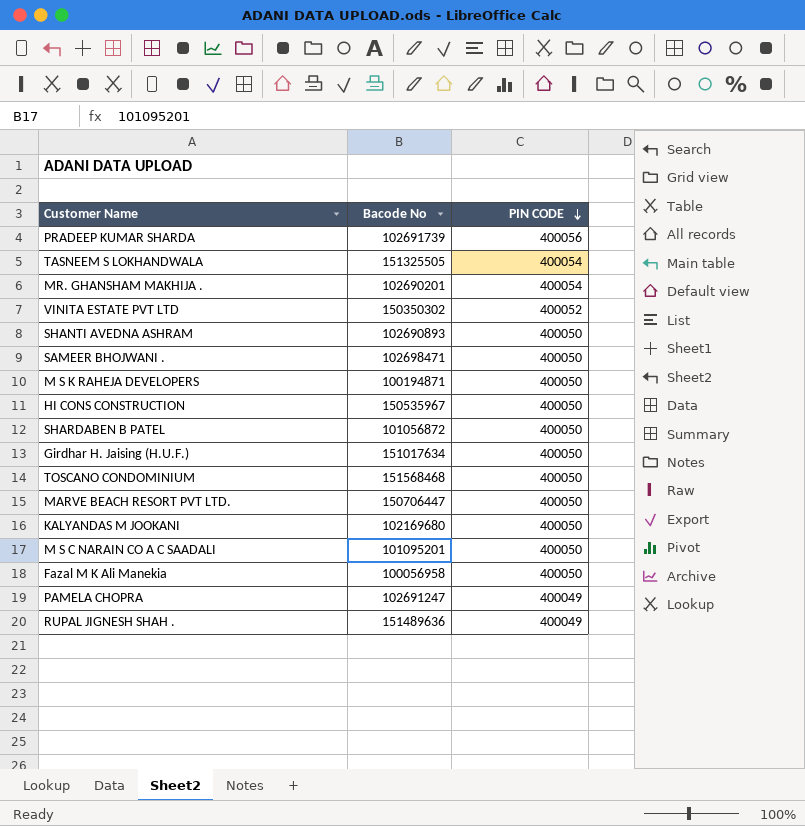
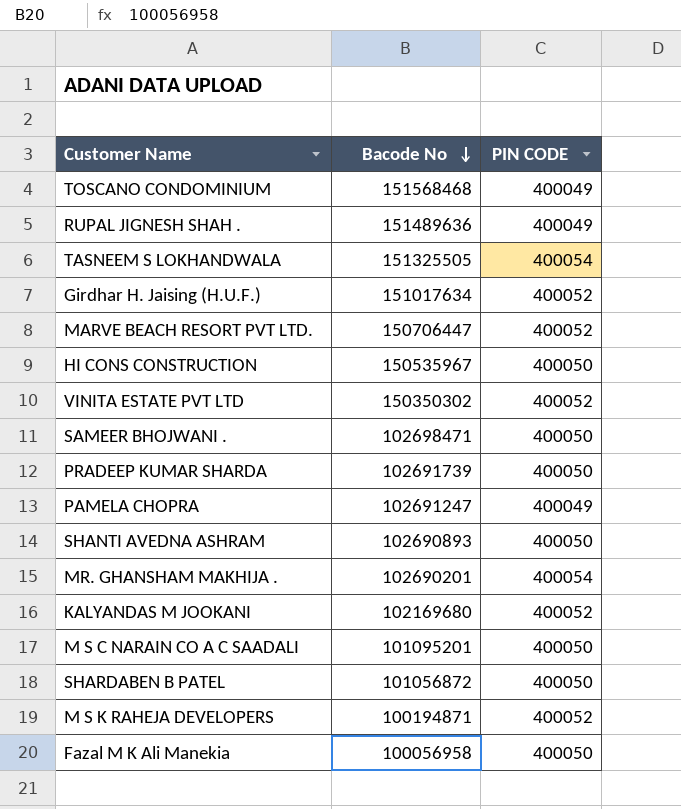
row order: PIN CODE descending -> Bacode No descending
TOSCANO CONDOMINIUM | PIN CODE: 400050 -> 400049
Girdhar H. Jaising (H.U.F.) | PIN CODE: 400050 -> 400052
MARVE BEACH RESORT PVT LTD. | PIN CODE: 400050 -> 400052
PRADEEP KUMAR SHARDA | PIN CODE: 400056 -> 400050
KALYANDAS M JOOKANI | PIN CODE: 400050 -> 400052
M S K RAHEJA DEVELOPERS | PIN CODE: 400050 -> 400052

